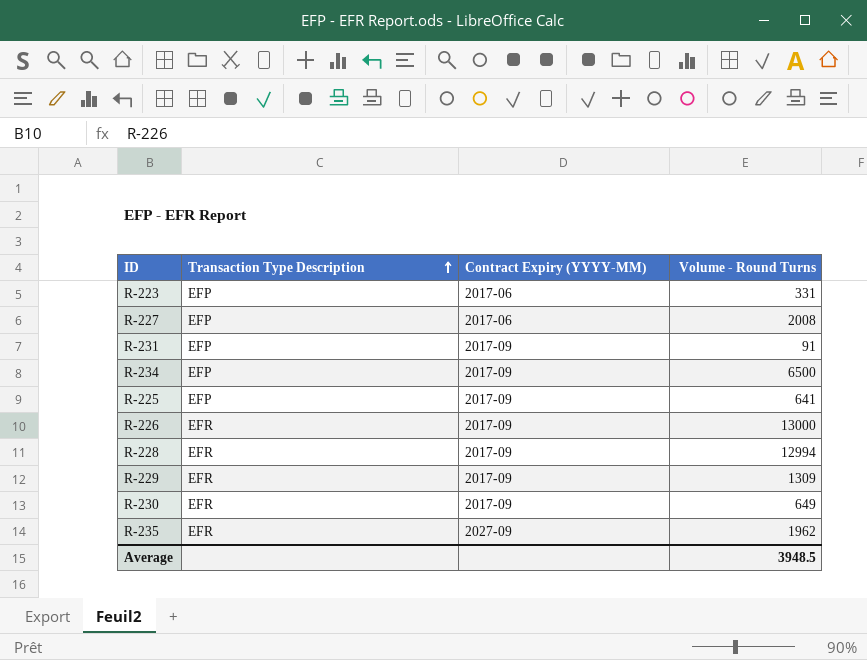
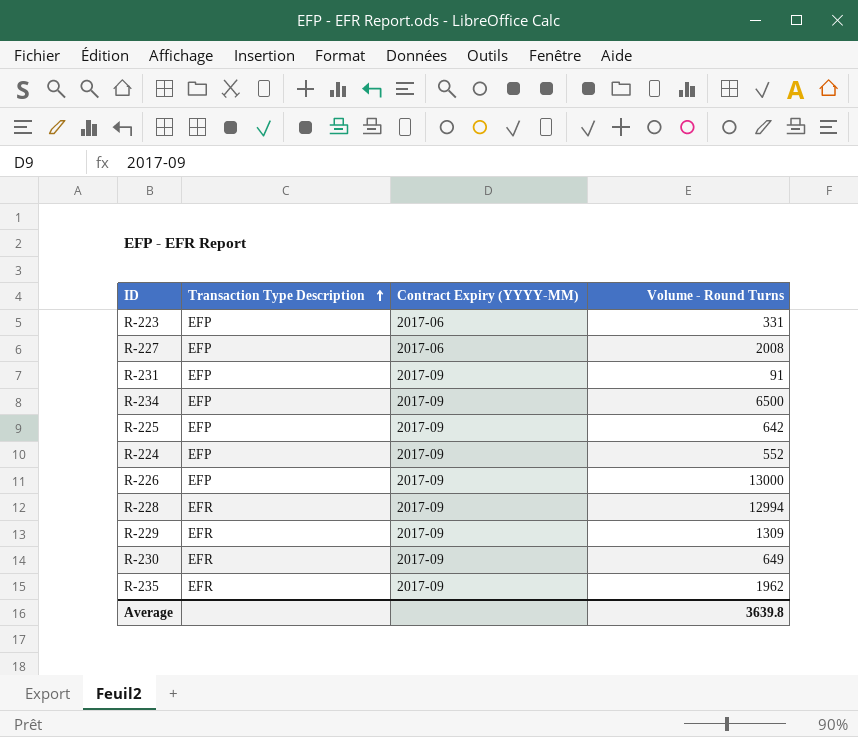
R-225 | Volume - Round Turns: 641 -> 642
row R-224: none -> EFP | 2017-09 | 552
R-226 | Transaction Type Description: EFR -> EFP
R-235 | Contract Expiry (YYYY-MM): 2027-09 -> 2017-09
Average | Volume - Round Turns: 3948.5 -> 3639.8

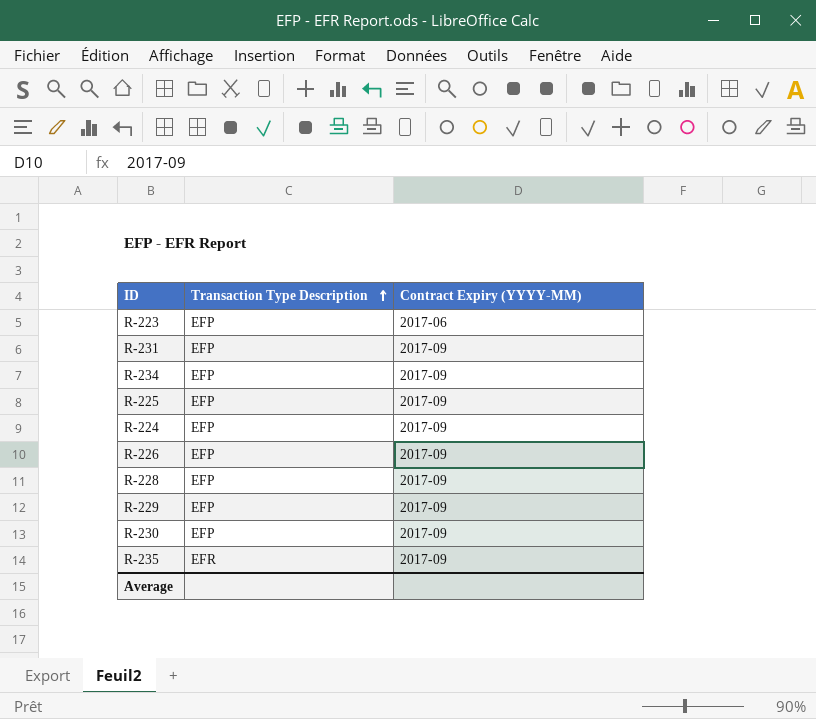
column Volume - Round Turns | position: 4 -> none
row R-227: EFP | 2017-06 | 2008 -> none
R-228 | Transaction Type Description: EFR -> EFP
R-229 | Transaction Type Description: EFR -> EFP
R-230 | Transaction Type Description: EFR -> EFP

